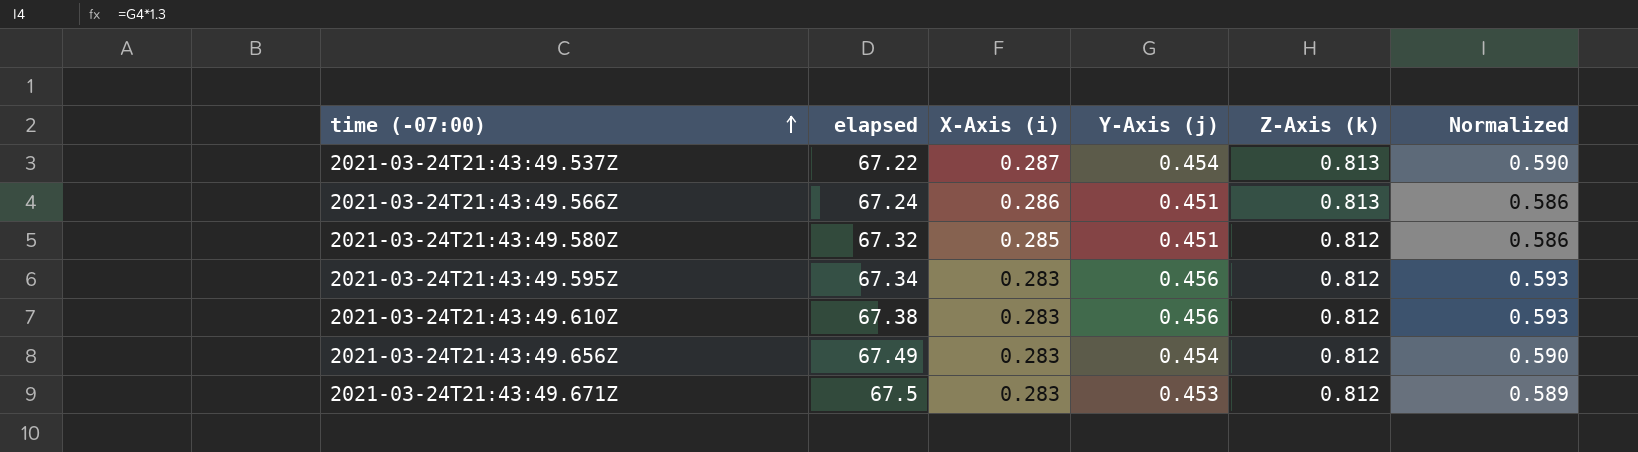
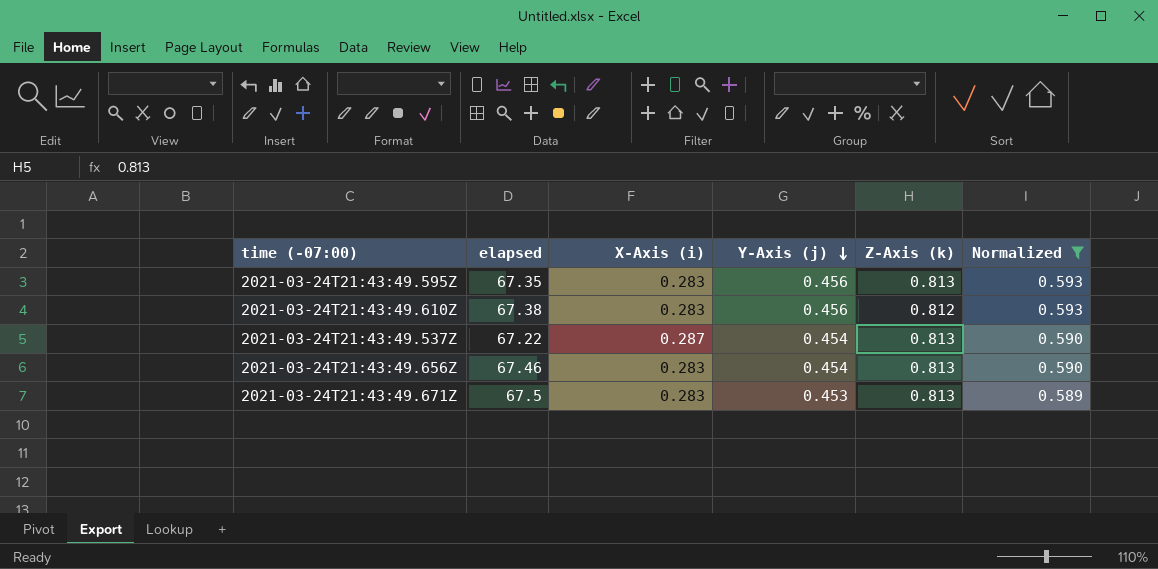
filter: none -> Normalized != 0.586
row order: time (-07:00) ascending -> Y-Axis (j) descending
2021-03-24T21:43:49.595Z | elapsed: 67.34 -> 67.35
2021-03-24T21:43:49.595Z | Z-Axis (k): 0.812 -> 0.813
2021-03-24T21:43:49.656Z | elapsed: 67.49 -> 67.46
2021-03-24T21:43:49.656Z | Z-Axis (k): 0.812 -> 0.813
2021-03-24T21:43:49.671Z | Z-Axis (k): 0.812 -> 0.813

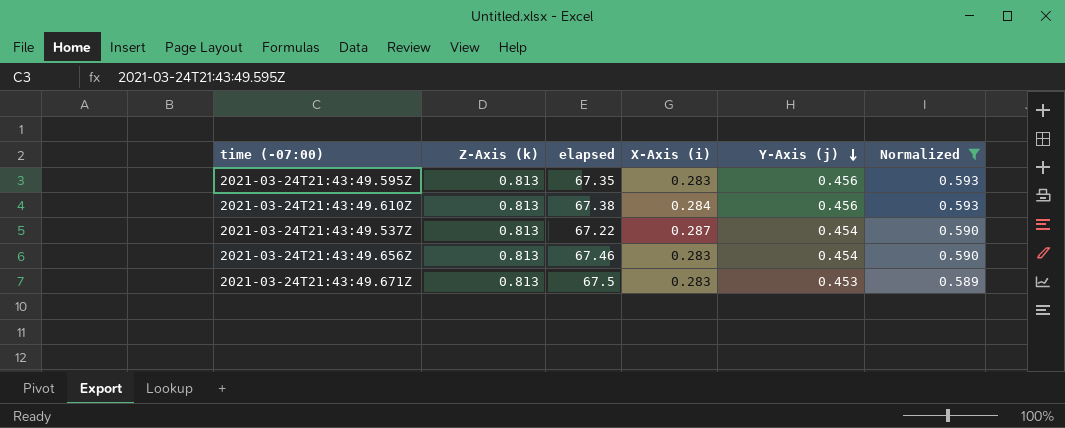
column Z-Axis (k) | position: 5 -> 2
2021-03-24T21:43:49.610Z | Z-Axis (k): 0.812 -> 0.813
2021-03-24T21:43:49.610Z | X-Axis (i): 0.283 -> 0.284

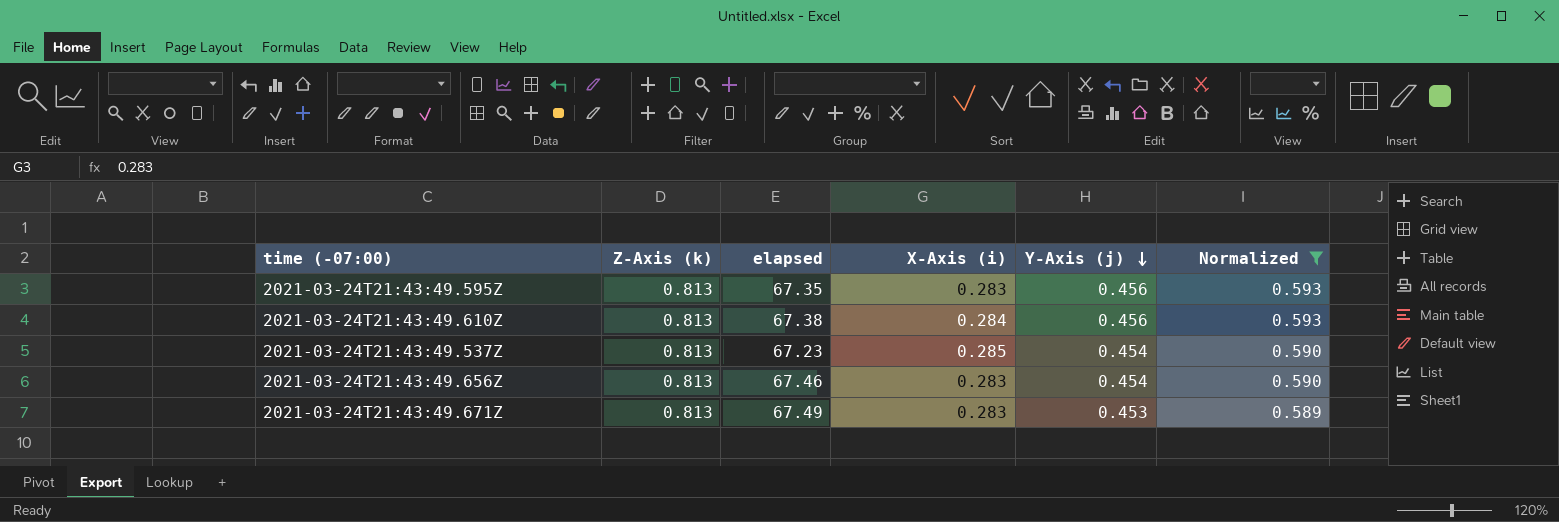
2021-03-24T21:43:49.537Z | elapsed: 67.22 -> 67.23
2021-03-24T21:43:49.537Z | X-Axis (i): 0.287 -> 0.285
2021-03-24T21:43:49.671Z | elapsed: 67.5 -> 67.49

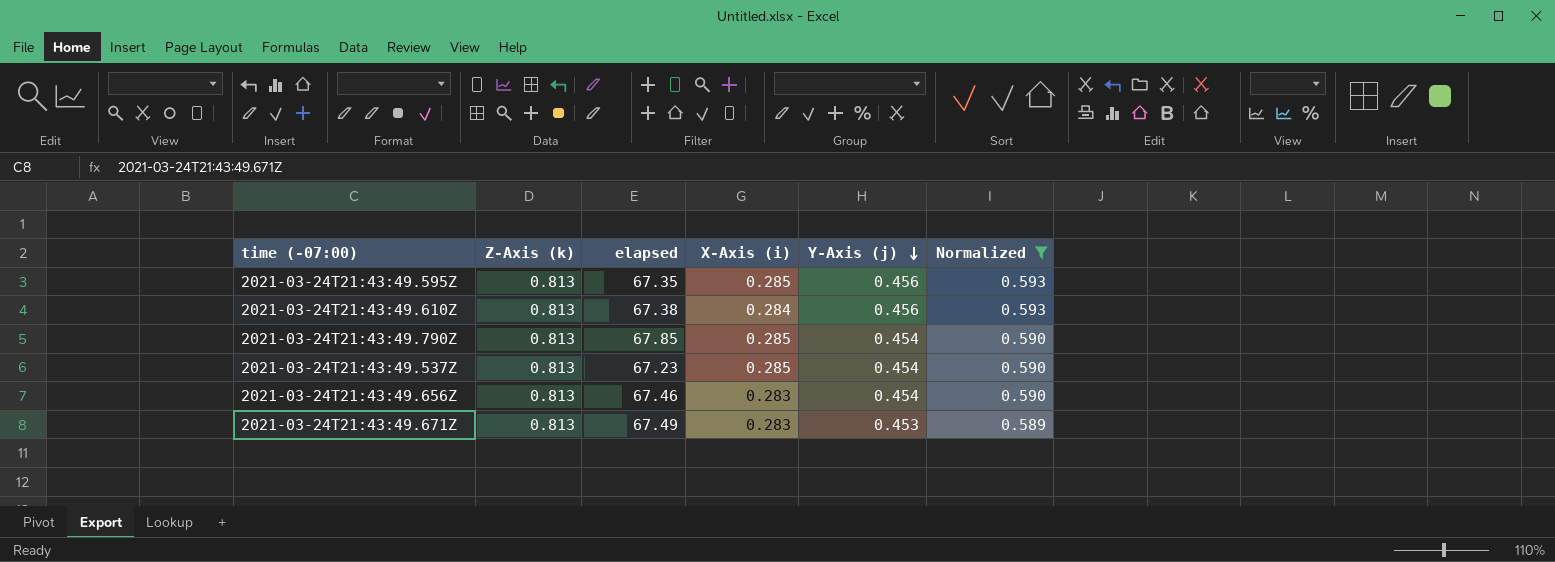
2021-03-24T21:43:49.595Z | X-Axis (i): 0.283 -> 0.285
row 2021-03-24T21:43:49.790Z: none -> 0.813 | 67.85 | 0.285 | 0.454 | 0.590

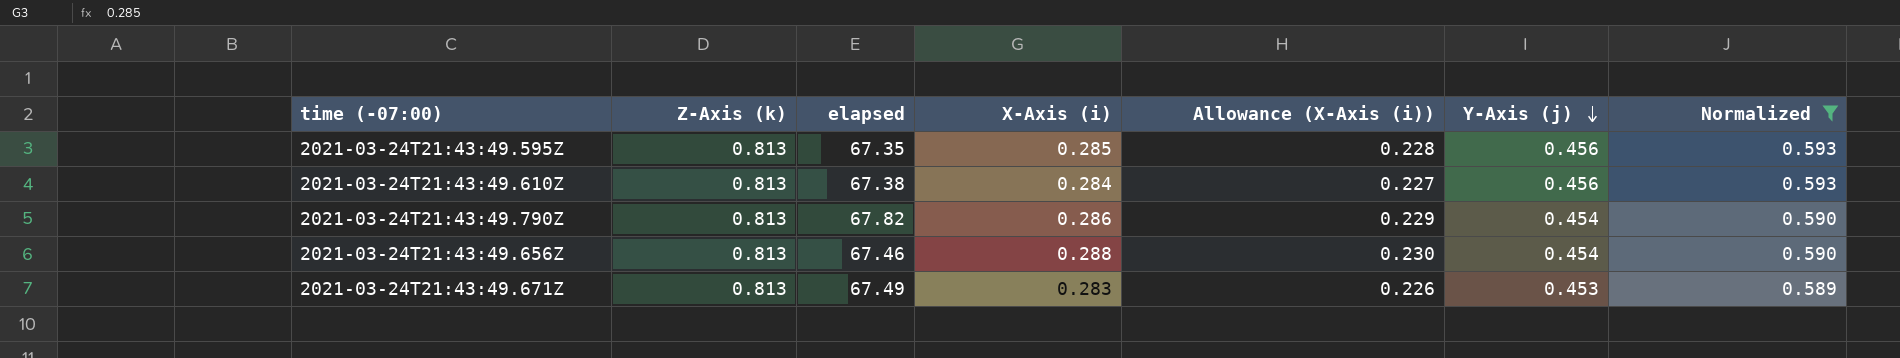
column Allowance (X-Axis (i)) | formula: none -> [X-Axis (i)] * 0.8
row 2021-03-24T21:43:49.537Z: 0.813 | 67.23 | 0.285 | 0.454 | 0.590 -> none
2021-03-24T21:43:49.790Z | elapsed: 67.85 -> 67.82
2021-03-24T21:43:49.790Z | X-Axis (i): 0.285 -> 0.286
2021-03-24T21:43:49.656Z | X-Axis (i): 0.283 -> 0.288

